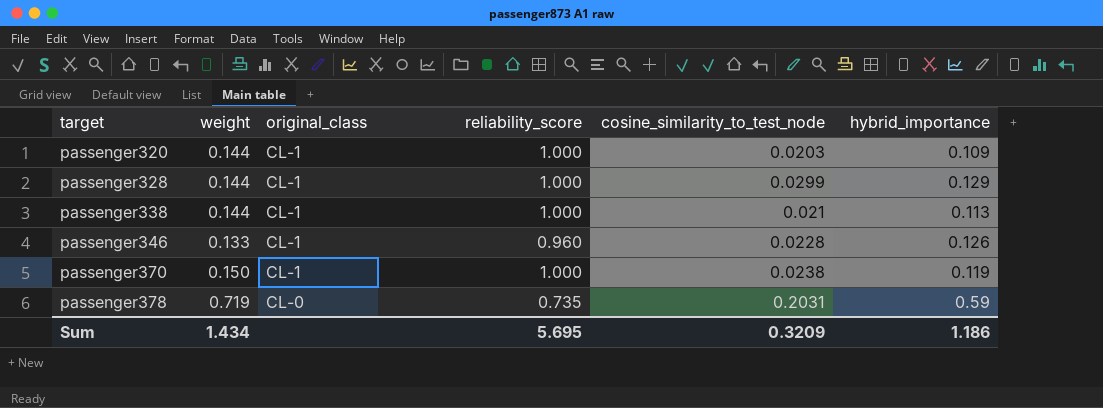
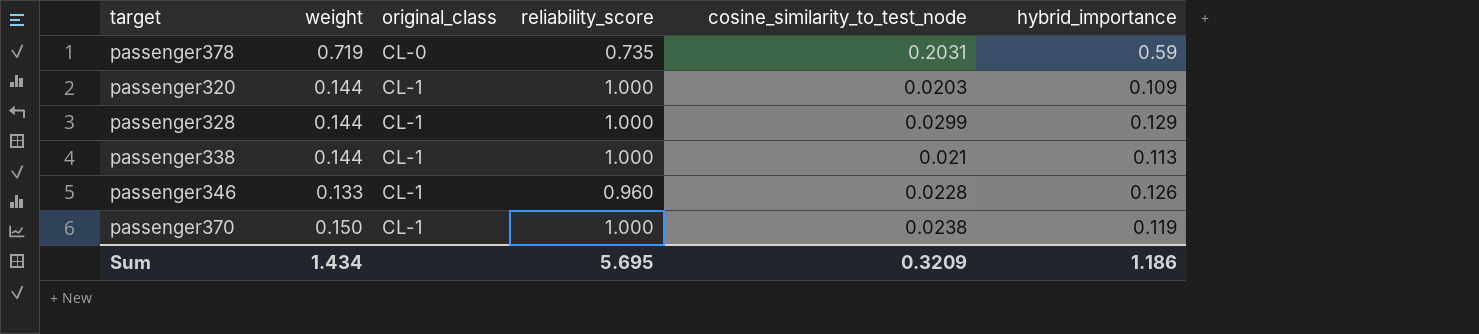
row order: target ascending -> original_class ascending

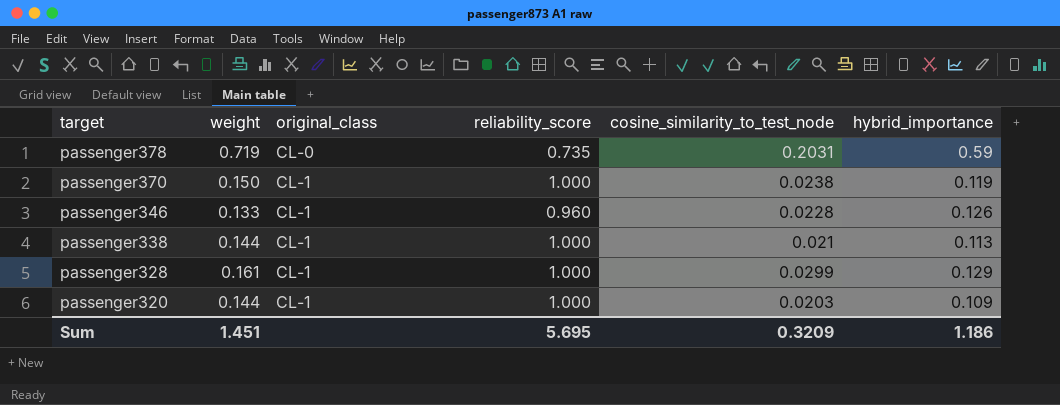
row order: original_class ascending -> target descending
passenger328 | weight: 0.144 -> 0.161
Sum | weight: 1.434 -> 1.451

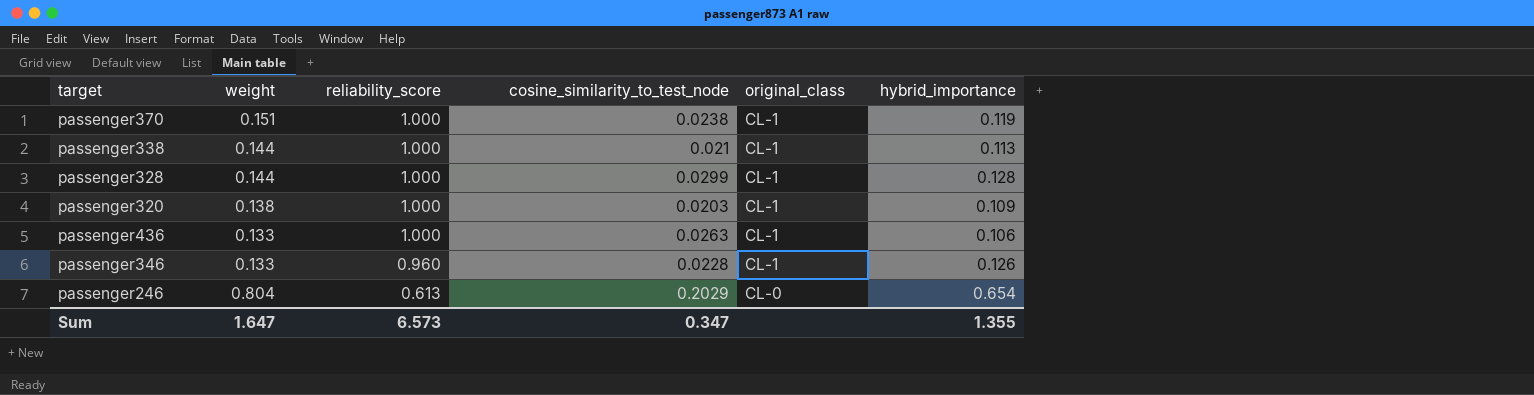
row order: target descending -> reliability_score descending
column original_class | position: 3 -> 5
row passenger378: 0.719 | CL-0 | 0.735 | 0.2031 | 0.59 -> none
passenger370 | weight: 0.150 -> 0.151
passenger328 | weight: 0.161 -> 0.144
passenger328 | hybrid_importance: 0.129 -> 0.128
passenger320 | weight: 0.144 -> 0.138
row passenger436: none -> 0.133 | 1.000 | 0.0263 | CL-1 | 0.106
row passenger246: none -> 0.804 | 0.613 | 0.2029 | CL-0 | 0.654
Sum | weight: 1.451 -> 1.647
Sum | reliability_score: 5.695 -> 6.573
Sum | cosine_similarity_to_test_node: 0.3209 -> 0.347
Sum | hybrid_importance: 1.186 -> 1.355

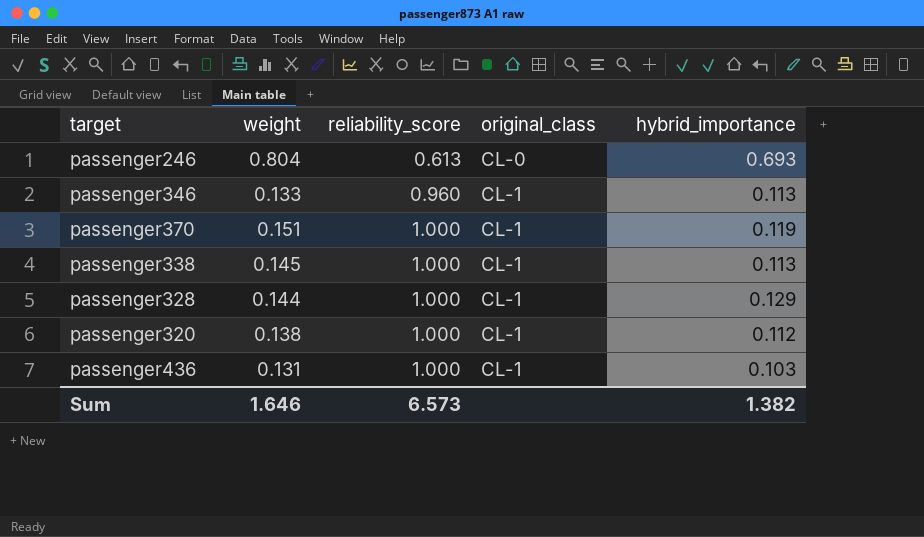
row order: reliability_score descending -> reliability_score ascending
column cosine_similarity_to_test_node | position: 4 -> none
passenger246 | hybrid_importance: 0.654 -> 0.693
passenger346 | hybrid_importance: 0.126 -> 0.113
passenger338 | weight: 0.144 -> 0.145
passenger328 | hybrid_importance: 0.128 -> 0.129
passenger320 | hybrid_importance: 0.109 -> 0.112
passenger436 | weight: 0.133 -> 0.131
passenger436 | hybrid_importance: 0.106 -> 0.103
Sum | weight: 1.647 -> 1.646
Sum | hybrid_importance: 1.355 -> 1.382

